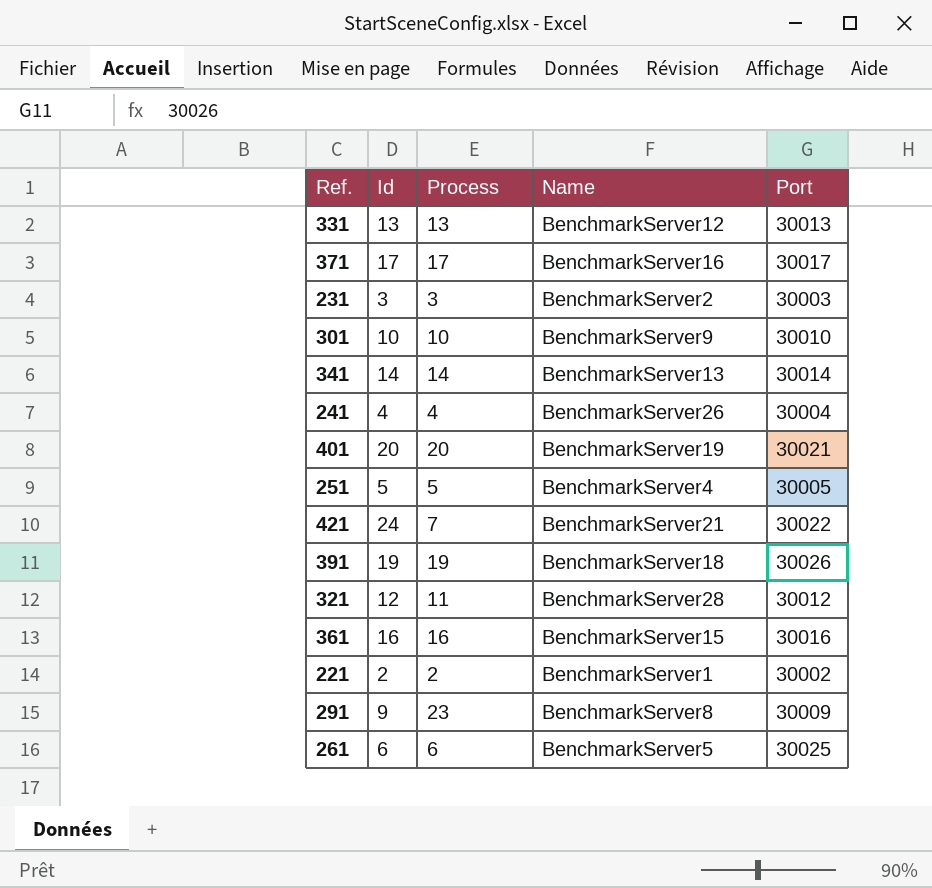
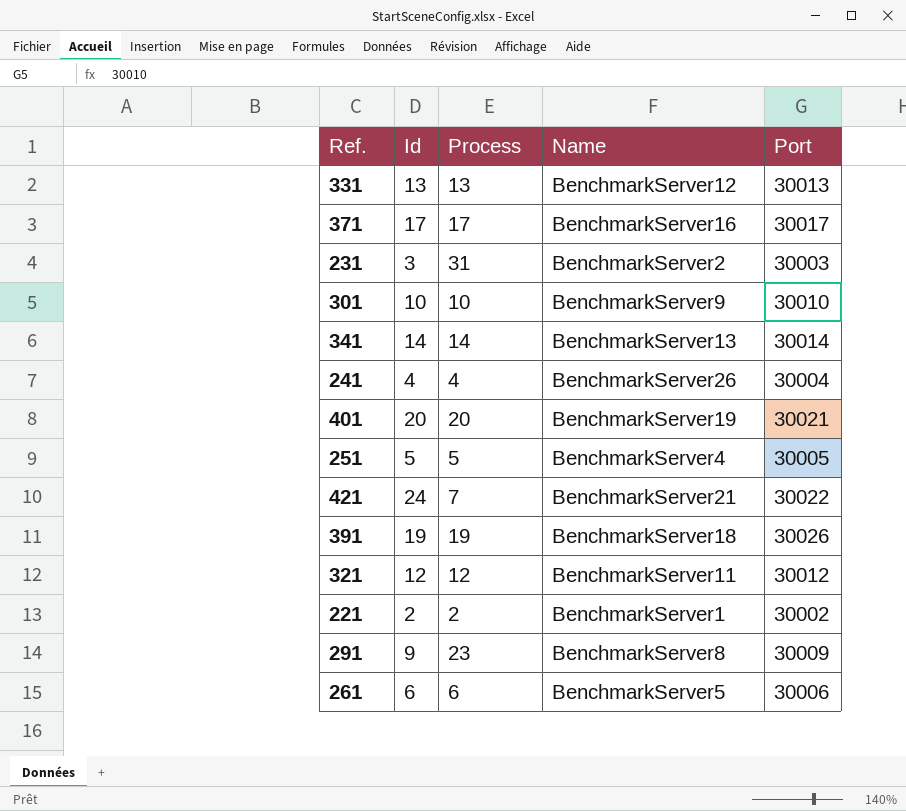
row 361: 16 | 16 | BenchmarkServer15 | 30016 -> none
231 | Process: 3 -> 31
321 | Process: 11 -> 12
321 | Name: BenchmarkServer28 -> BenchmarkServer11
261 | Port: 30025 -> 30006

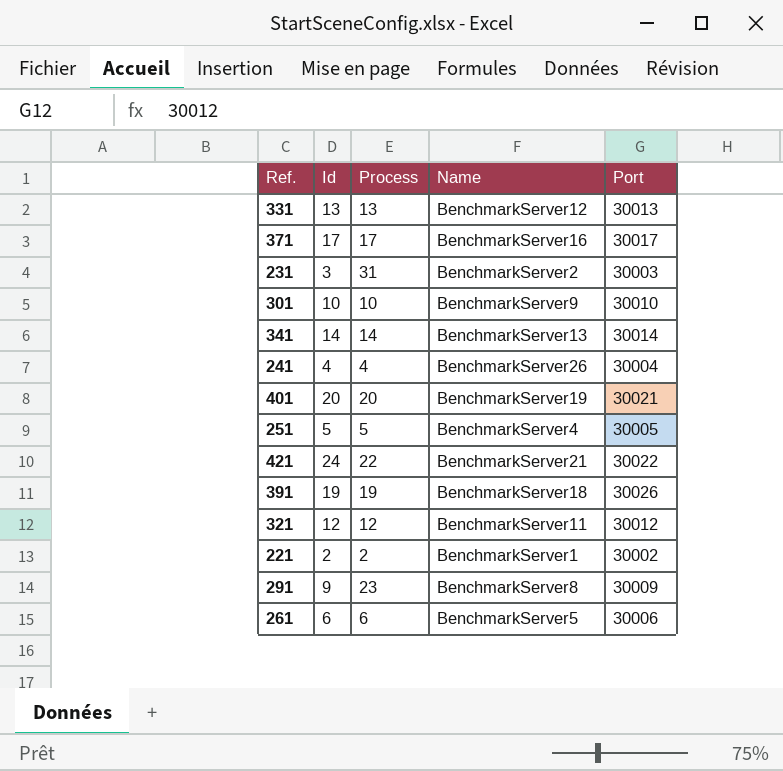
421 | Process: 7 -> 22

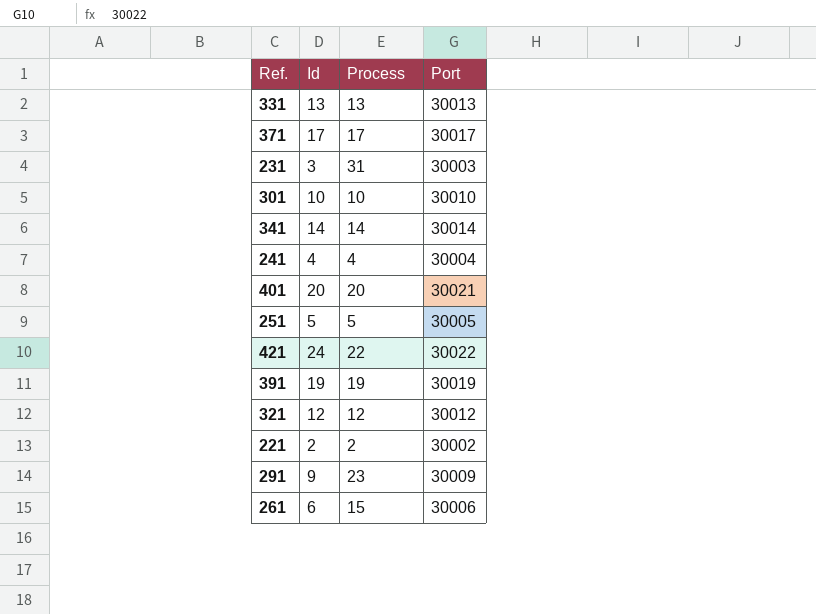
column Name | position: 4 -> none
391 | Port: 30026 -> 30019
261 | Process: 6 -> 15

